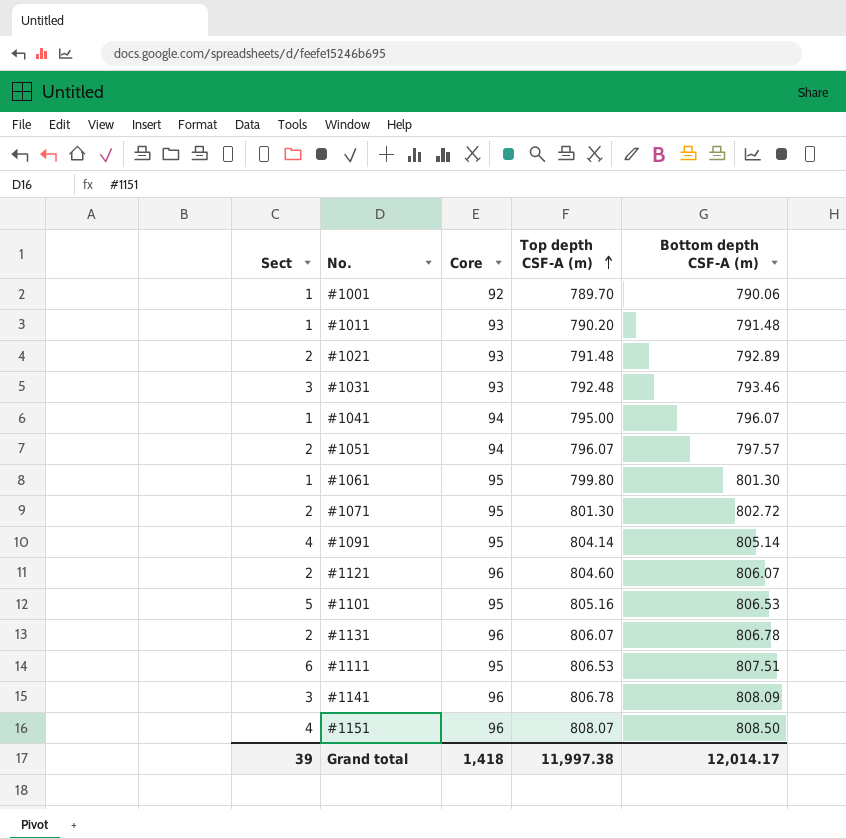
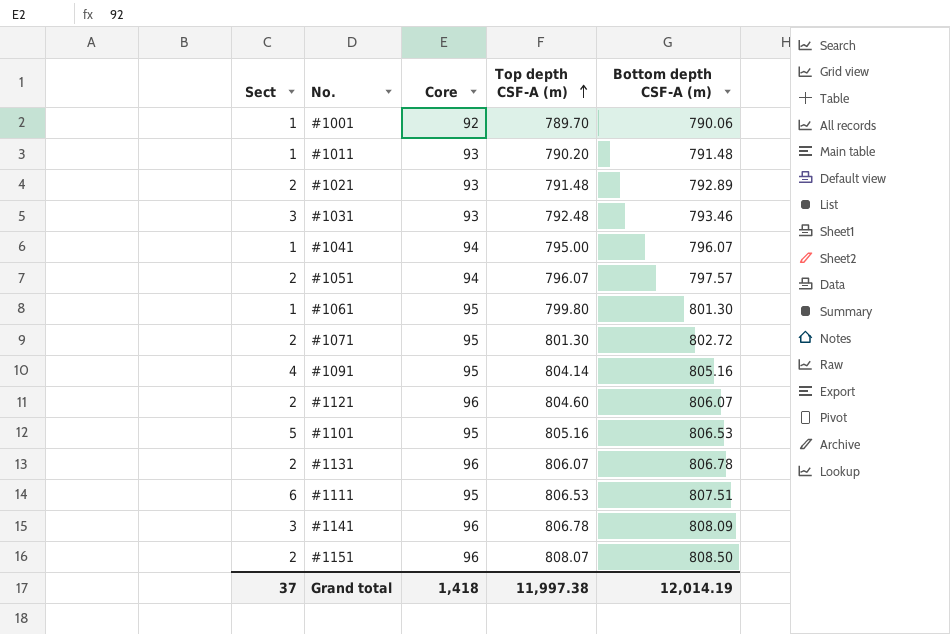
#1091 | Bottom depth CSF-A (m): 805.14 -> 805.16
#1151 | Sect: 4 -> 2
Grand total | Sect: 39 -> 37
Grand total | Bottom depth CSF-A (m): 12,014.17 -> 12,014.19

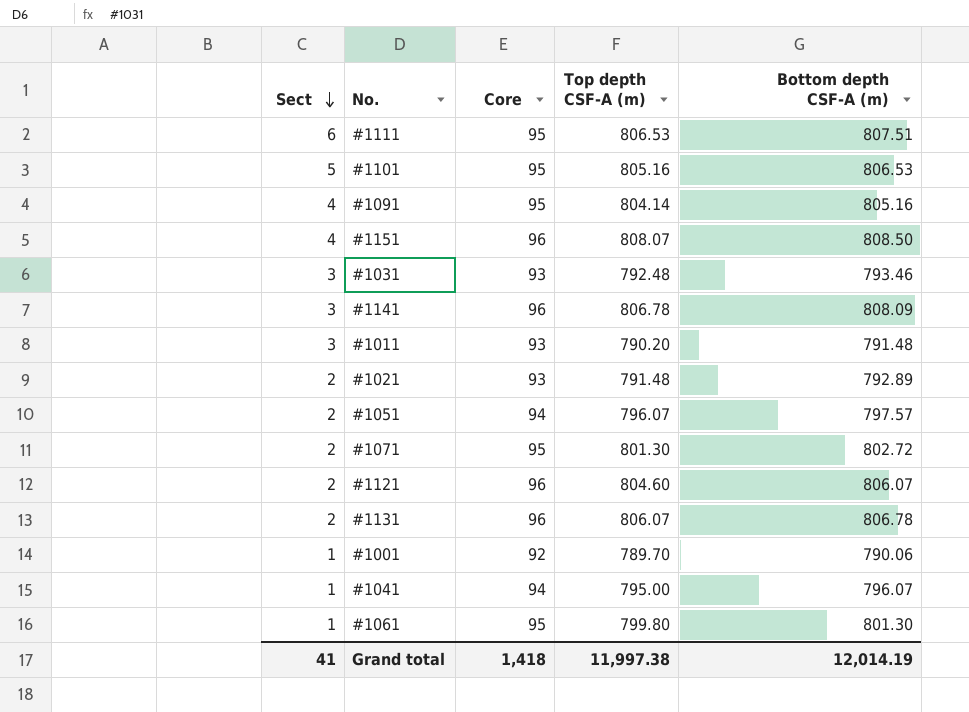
row order: Top depth CSF-A (m) ascending -> Sect descending
#1151 | Sect: 2 -> 4
#1011 | Sect: 1 -> 3
Grand total | Sect: 37 -> 41

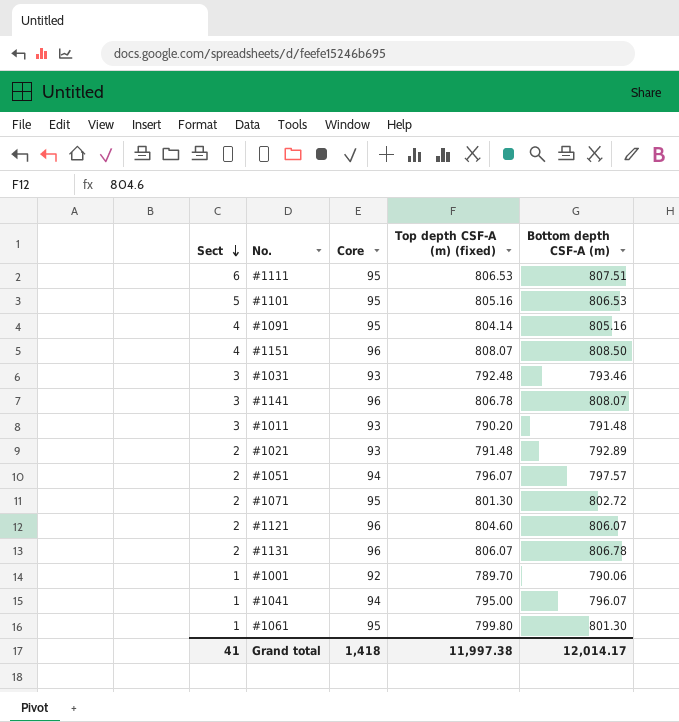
column name: Top depth CSF-A (m) -> Top depth CSF-A (m) (fixed)
#1141 | Bottom depth CSF-A (m): 808.09 -> 808.07
Grand total | Bottom depth CSF-A (m): 12,014.19 -> 12,014.17

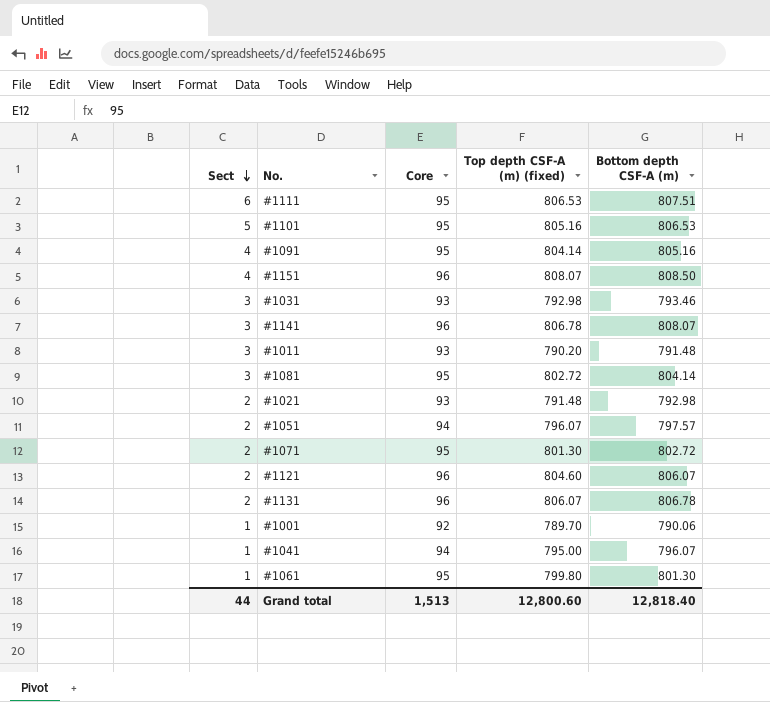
#1031 | Top depth CSF-A (m) (fixed): 792.48 -> 792.98
row #1081: none -> 3 | 95 | 802.72 | 804.14
#1021 | Bottom depth CSF-A (m): 792.89 -> 792.98
Grand total | Sect: 41 -> 44
Grand total | Core: 1,418 -> 1,513
Grand total | Top depth CSF-A (m) (fixed): 11,997.38 -> 12,800.60
Grand total | Bottom depth CSF-A (m): 12,014.17 -> 12,818.40

